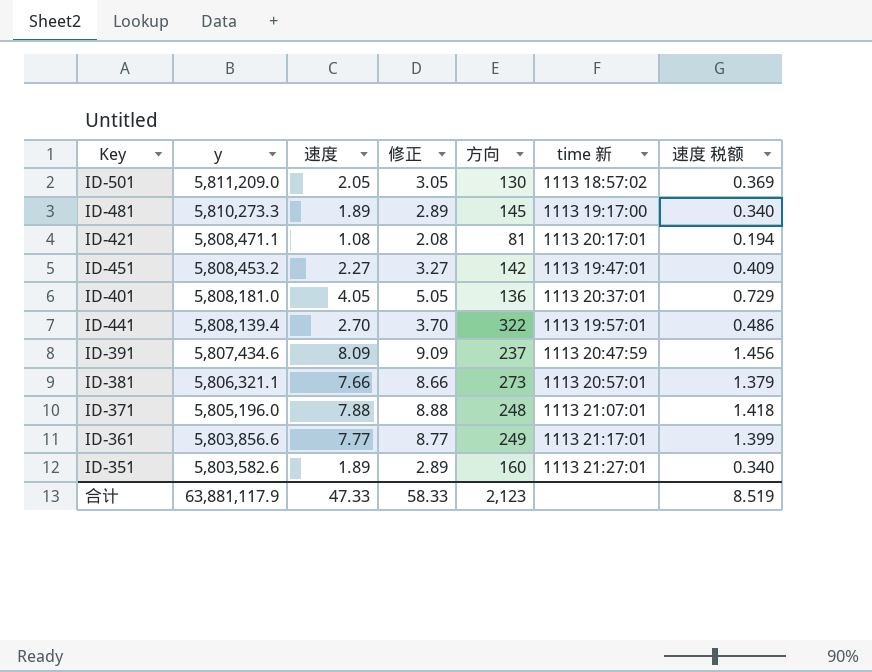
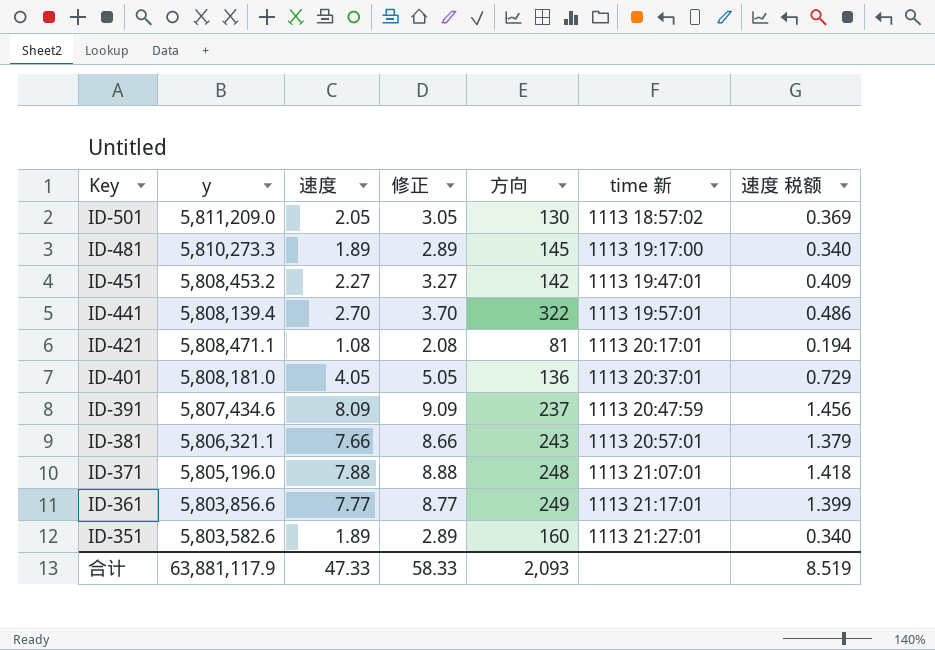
row order: y descending -> Key descending
ID-381 | 方向: 273 -> 243
合计 | 方向: 2,123 -> 2,093

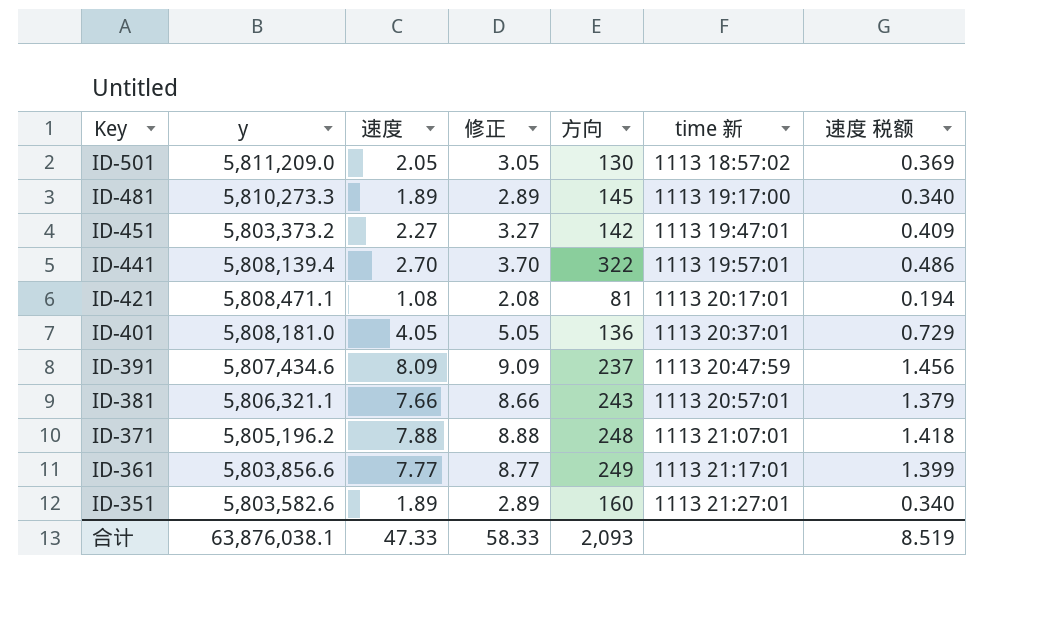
ID-451 | y: 5,808,453.2 -> 5,803,373.2
ID-371 | y: 5,805,196.0 -> 5,805,196.2
合计 | y: 63,881,117.9 -> 63,876,038.1

